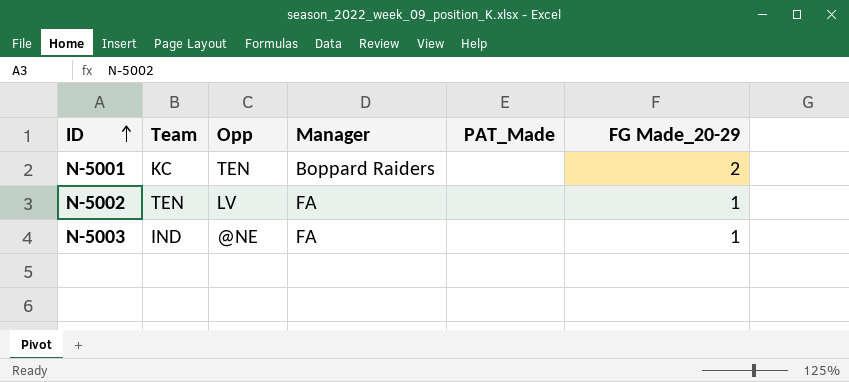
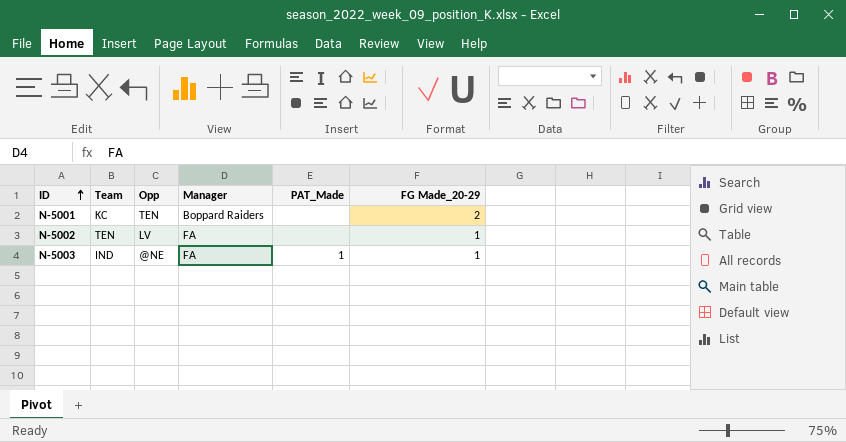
N-5003 | PAT_Made: none -> 1

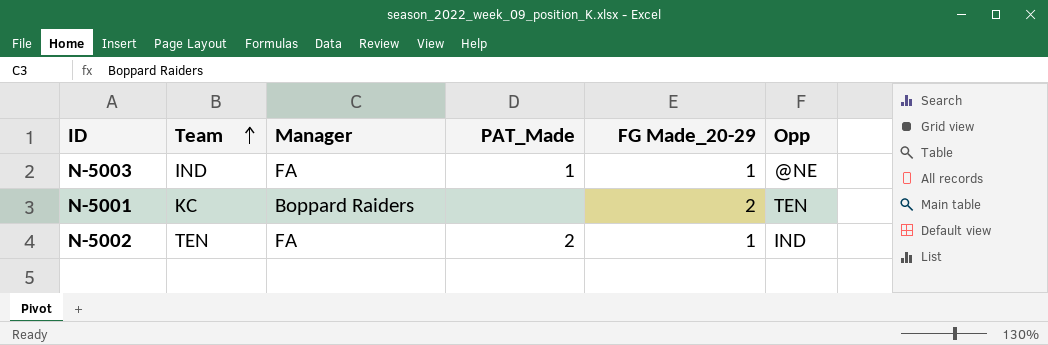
row order: ID ascending -> Team ascending
column Opp | position: 3 -> 6
N-5002 | PAT_Made: none -> 2
N-5002 | Opp: LV -> IND

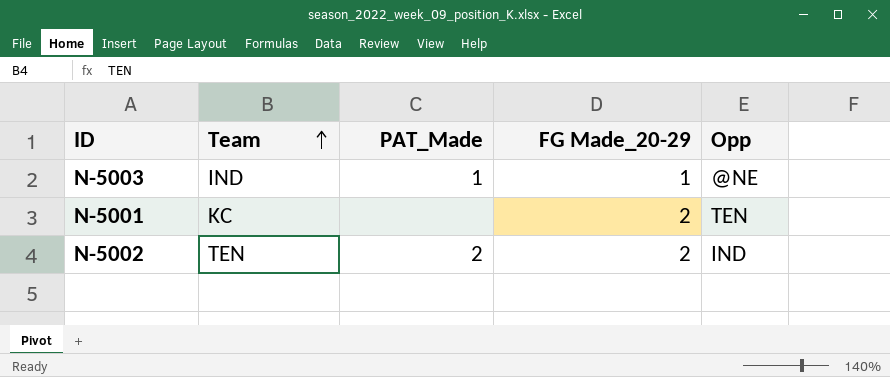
column Manager | position: 3 -> none
N-5002 | FG Made_20-29: 1 -> 2

